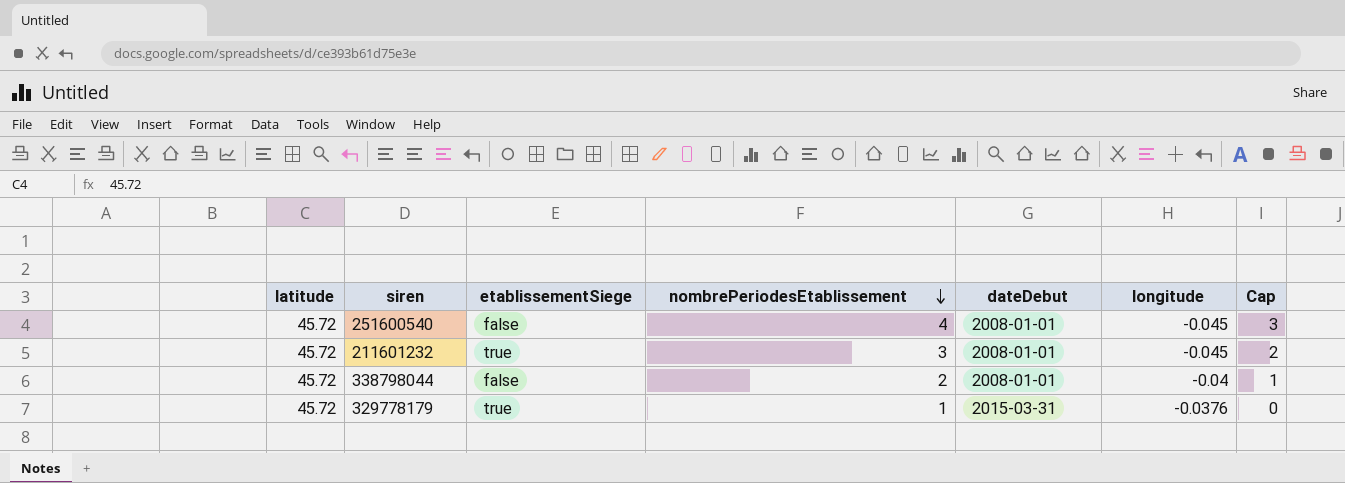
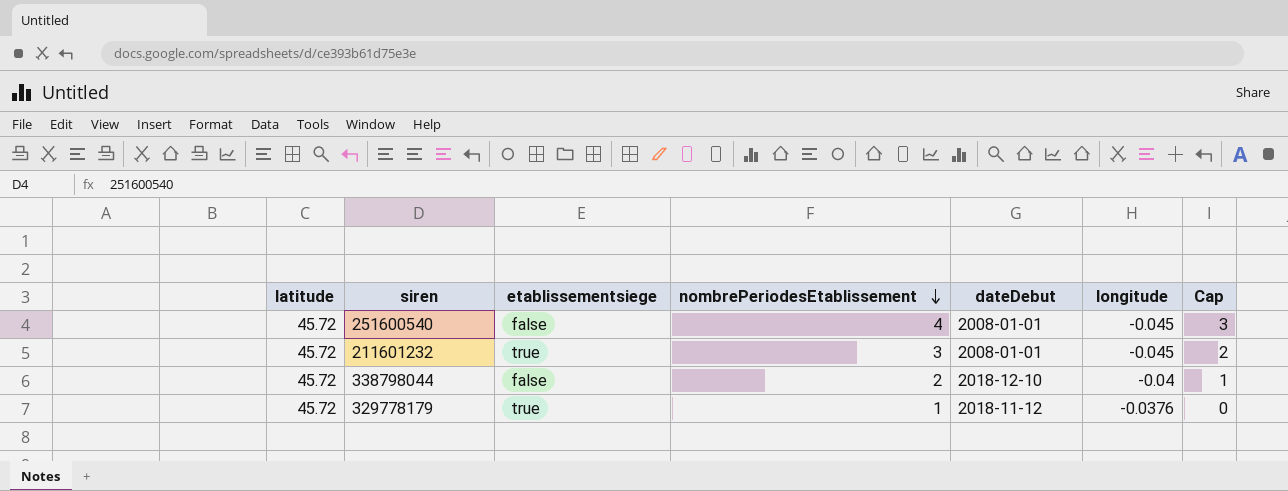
column name: etablissementSiege -> etablissementsiege
338798044 | dateDebut: 2008-01-01 -> 2018-12-10
329778179 | dateDebut: 2015-03-31 -> 2018-11-12

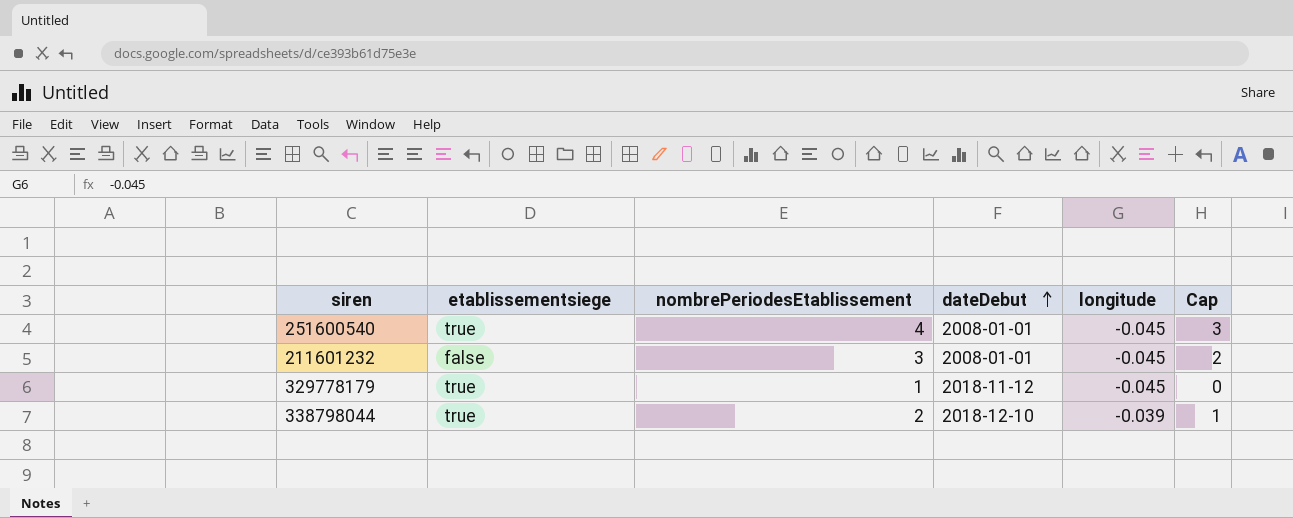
row order: nombrePeriodesEtablissement descending -> dateDebut ascending
column latitude | position: 1 -> none
251600540 | etablissementsiege: false -> true
211601232 | etablissementsiege: true -> false
329778179 | longitude: -0.0376 -> -0.045
338798044 | etablissementsiege: false -> true
338798044 | longitude: -0.04 -> -0.039

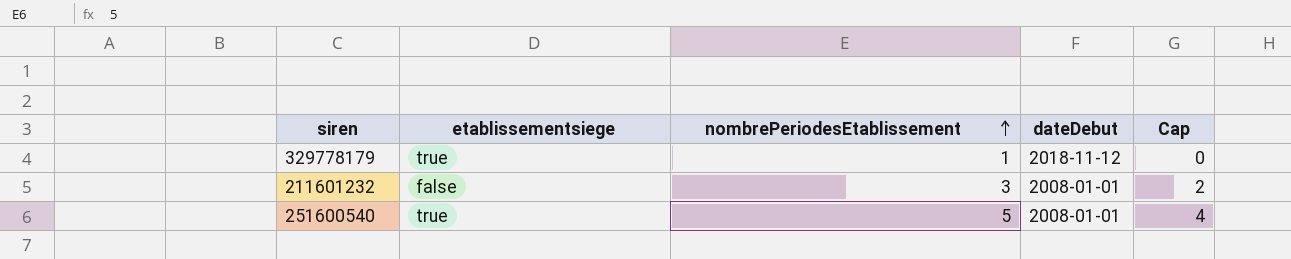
row order: dateDebut ascending -> nombrePeriodesEtablissement ascending
column longitude | position: 5 -> none
row 338798044: true | 2 | 2018-12-10 | -0.039 | 1 -> none
251600540 | nombrePeriodesEtablissement: 4 -> 5
251600540 | Cap: 3 -> 4

